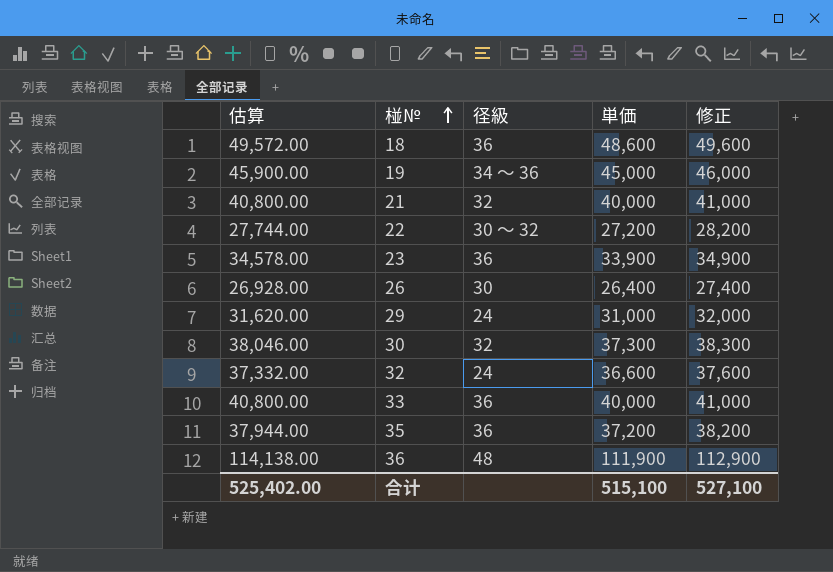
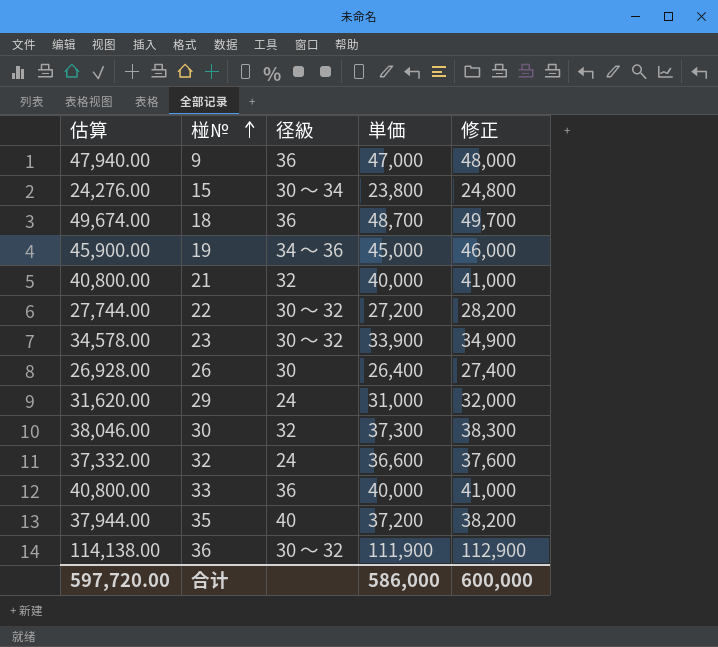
row 9: none -> 47,940.00 | 36 | 47,000 | 48,000
row 15: none -> 24,276.00 | 30 ～ 34 | 23,800 | 24,800
18 | 估算: 49,572.00 -> 49,674.00
18 | 単価: 48,600 -> 48,700
18 | 修正: 49,600 -> 49,700
23 | 径級: 36 -> 30 ～ 32
35 | 径級: 36 -> 40
36 | 径級: 48 -> 30 ～ 32
合计 | 估算: 525,402.00 -> 597,720.00
合计 | 単価: 515,100 -> 586,000
合计 | 修正: 527,100 -> 600,000

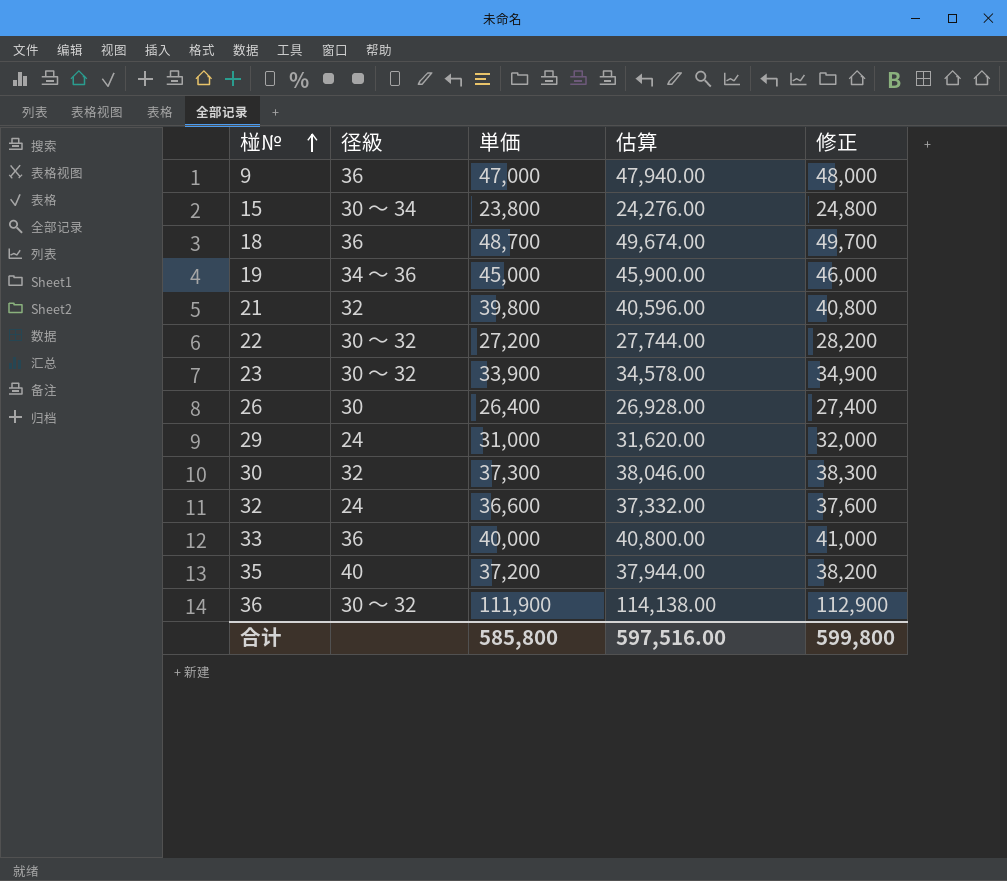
column 估算 | position: 1 -> 4
21 | 単価: 40,000 -> 39,800
21 | 估算: 40,800.00 -> 40,596.00
21 | 修正: 41,000 -> 40,800
合计 | 単価: 586,000 -> 585,800
合计 | 估算: 597,720.00 -> 597,516.00
合计 | 修正: 600,000 -> 599,800

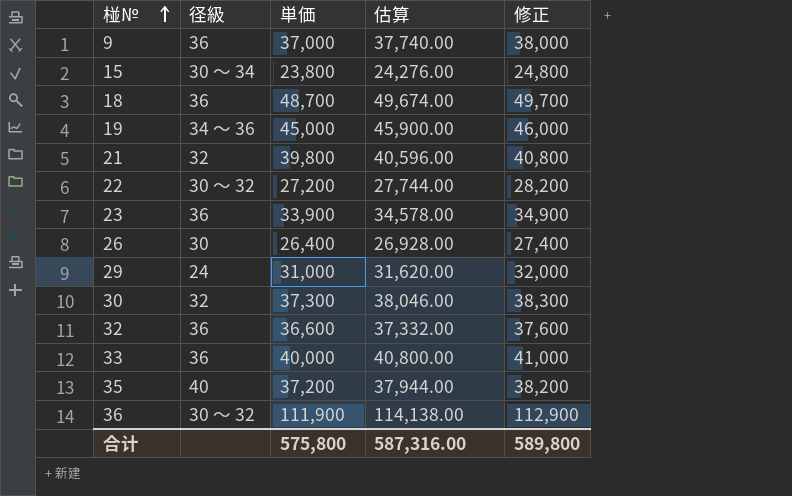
9 | 単価: 47,000 -> 37,000
9 | 估算: 47,940.00 -> 37,740.00
9 | 修正: 48,000 -> 38,000
23 | 径級: 30 ～ 32 -> 36
32 | 径級: 24 -> 36
合计 | 単価: 585,800 -> 575,800
合计 | 估算: 597,516.00 -> 587,316.00
合计 | 修正: 599,800 -> 589,800

